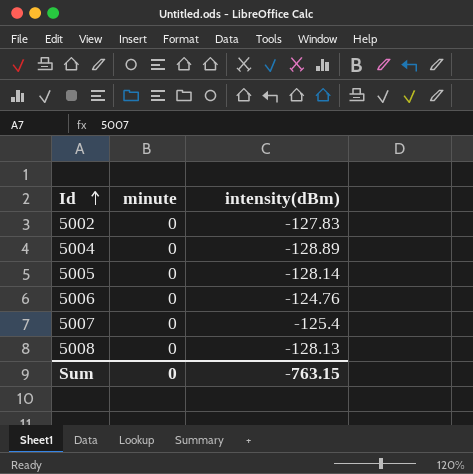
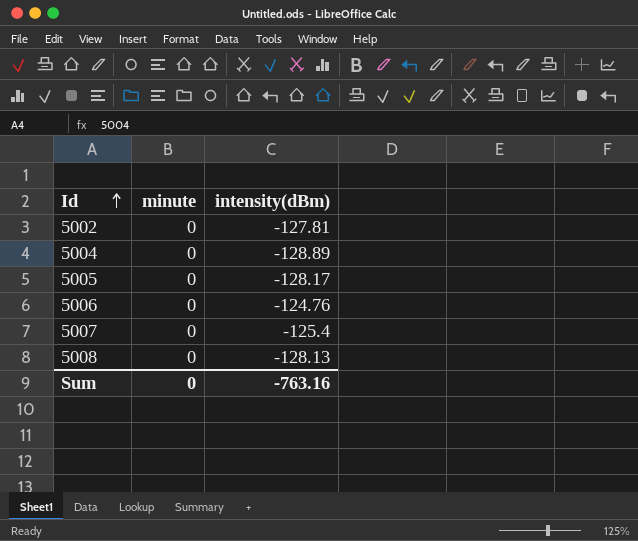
5002 | intensity(dBm): -127.83 -> -127.81
5005 | intensity(dBm): -128.14 -> -128.17
Sum | intensity(dBm): -763.15 -> -763.16

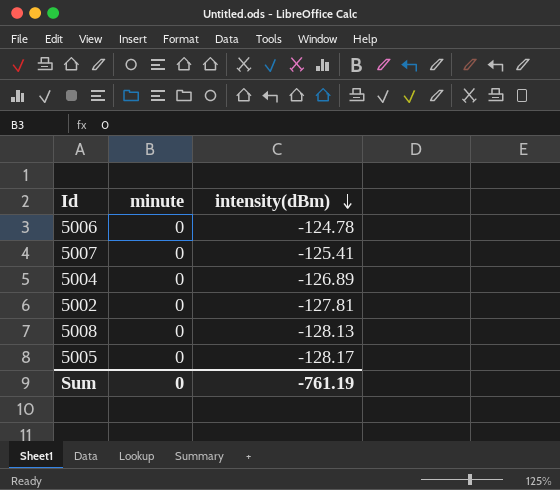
row order: Id ascending -> intensity(dBm) descending
5006 | intensity(dBm): -124.76 -> -124.78
5007 | intensity(dBm): -125.4 -> -125.41
5004 | intensity(dBm): -128.89 -> -126.89
Sum | intensity(dBm): -763.16 -> -761.19

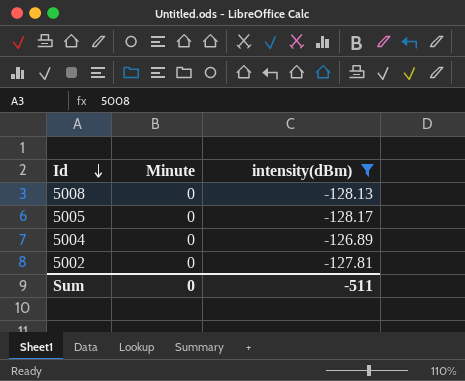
filter: none -> intensity(dBm) <= -126.89
row order: intensity(dBm) descending -> Id descending
column name: minute -> Minute
Sum | intensity(dBm): -761.19 -> -511

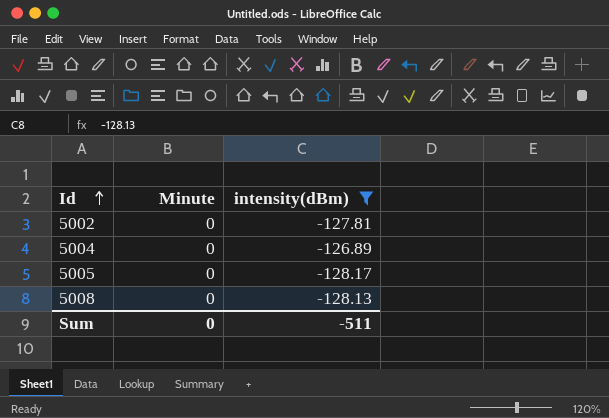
row order: Id descending -> Id ascending

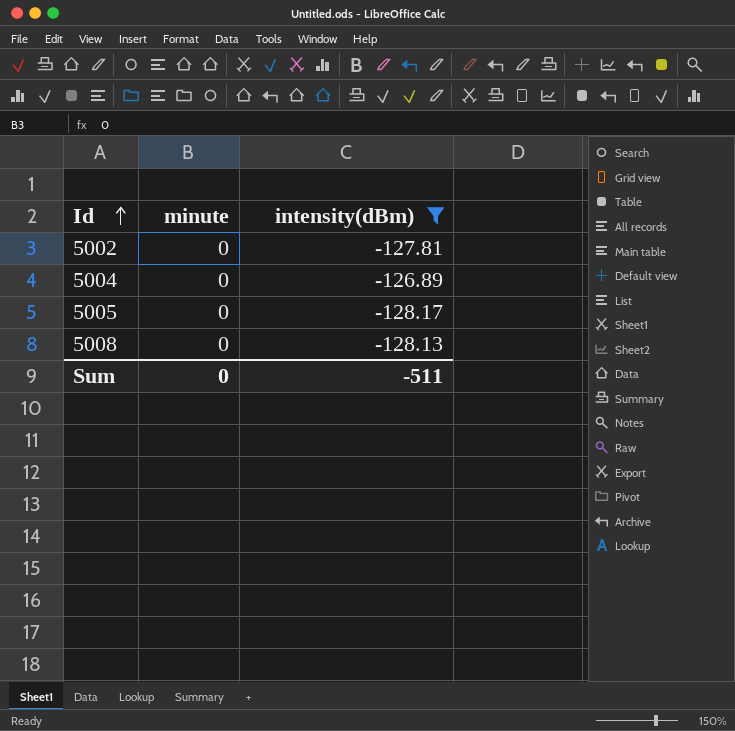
column name: Minute -> minute

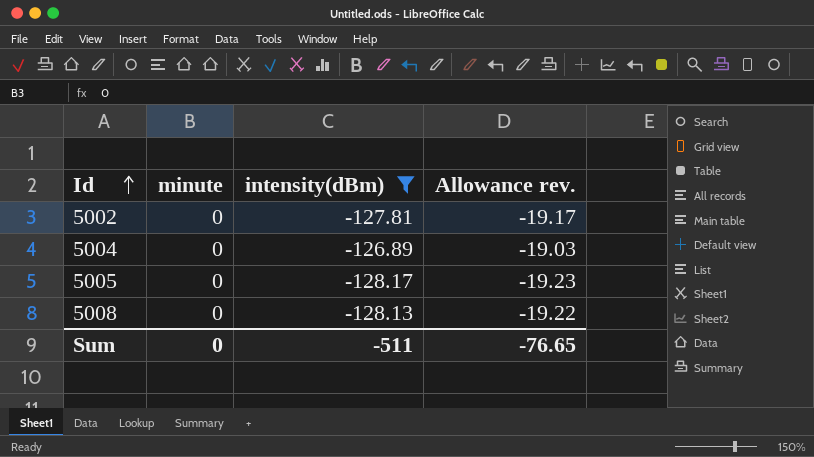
column Allowance rev. | formula: none -> [intensity(dBm)] * 0.15

